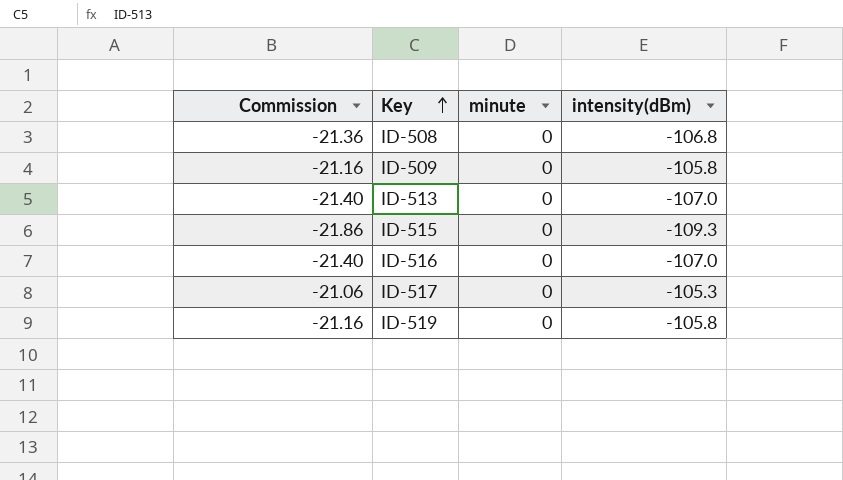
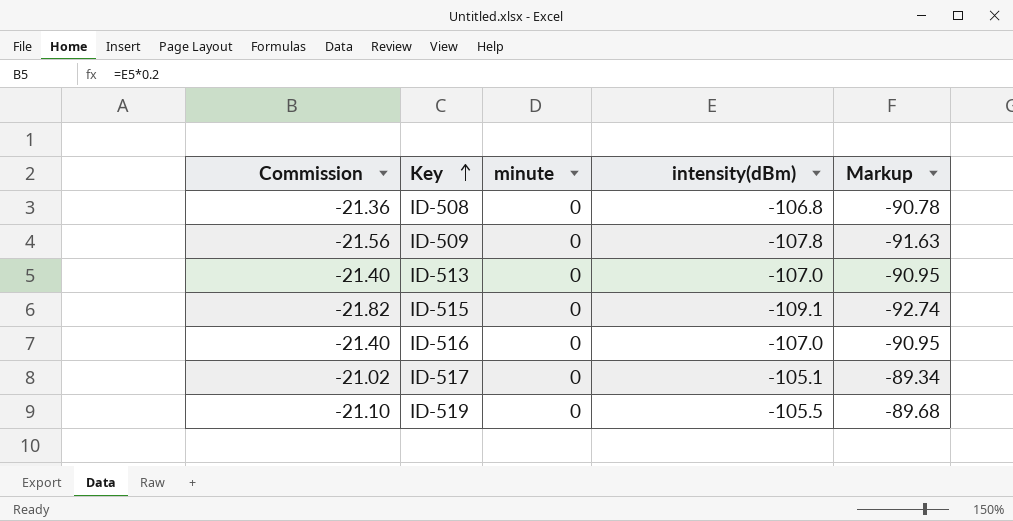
column Markup | formula: none -> [intensity(dBm)] * 0.85
ID-509 | Commission: -21.16 -> -21.56
ID-509 | intensity(dBm): -105.8 -> -107.8
ID-515 | Commission: -21.86 -> -21.82
ID-515 | intensity(dBm): -109.3 -> -109.1
ID-517 | Commission: -21.06 -> -21.02
ID-517 | intensity(dBm): -105.3 -> -105.1
ID-519 | Commission: -21.16 -> -21.10
ID-519 | intensity(dBm): -105.8 -> -105.5

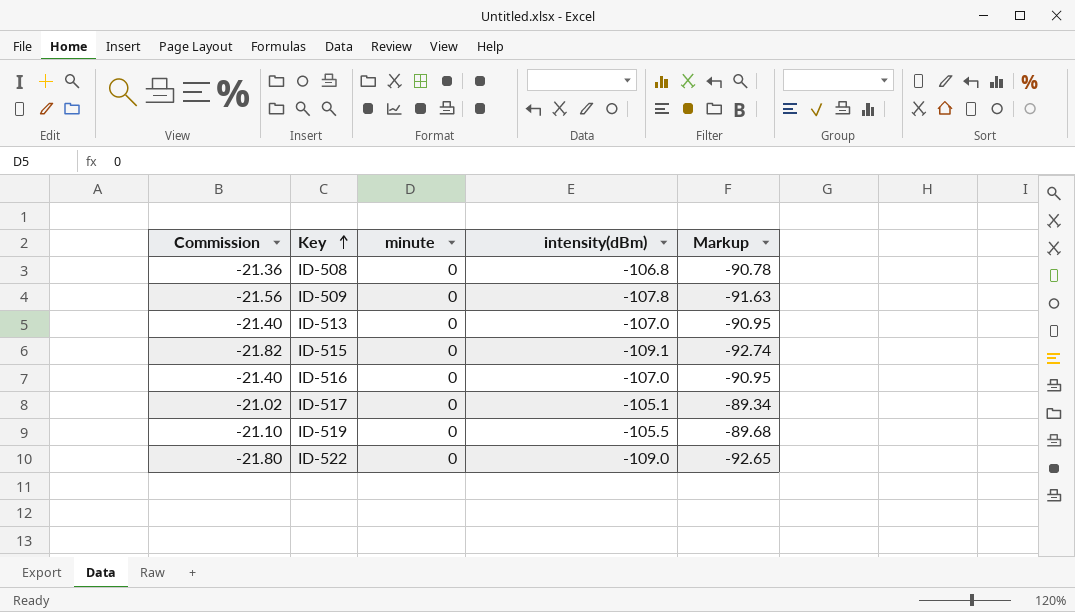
row ID-522: none -> -21.80 | 0 | -109.0 | -92.65

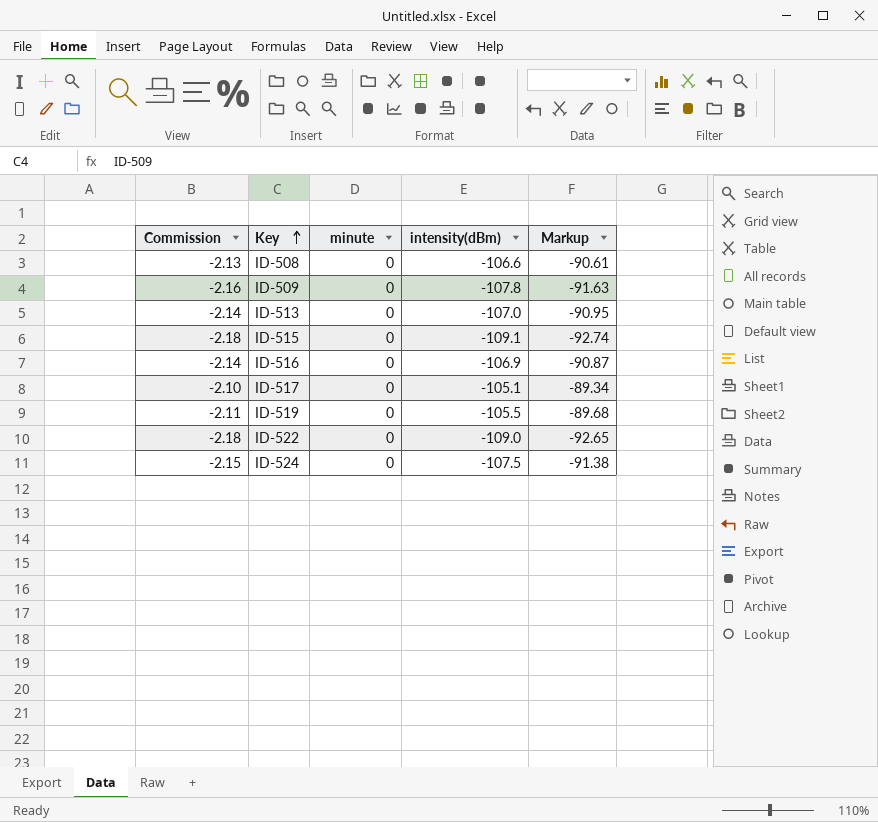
column Commission | formula: [intensity(dBm)] * 0.2 -> [intensity(dBm)] * 0.02
ID-508 | intensity(dBm): -106.8 -> -106.6
ID-508 | Markup: -90.78 -> -90.61
ID-516 | intensity(dBm): -107.0 -> -106.9
ID-516 | Markup: -90.95 -> -90.87
row ID-524: none -> -2.15 | 0 | -107.5 | -91.38

